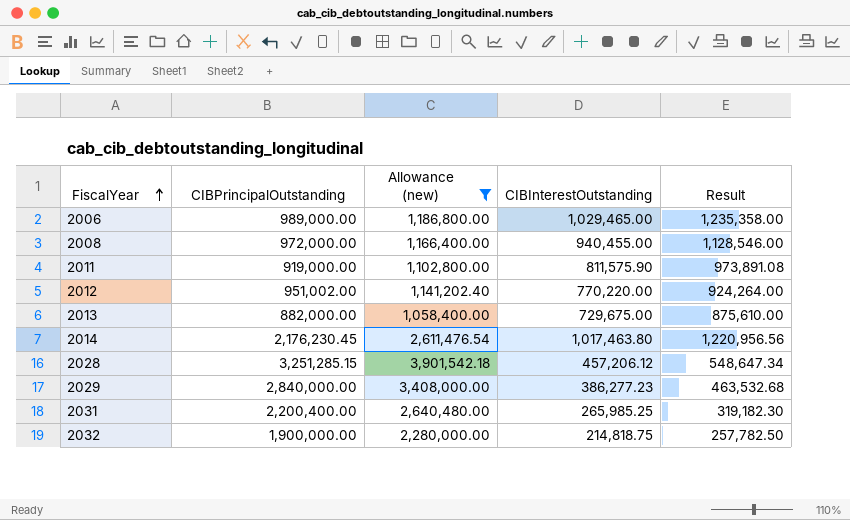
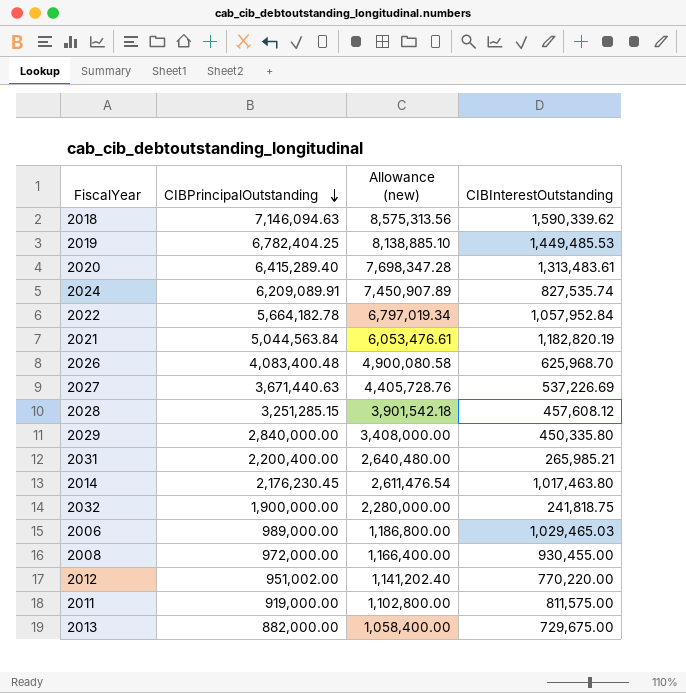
filter: Allowance (new) <= 3,901,542.18 -> none
row order: FiscalYear ascending -> CIBPrincipalOutstanding descending
column Result | formula: [CIBInterestOutstanding] * 1.2 -> none
2028 | CIBInterestOutstanding: 457,206.12 -> 457,608.12
2029 | CIBInterestOutstanding: 386,277.23 -> 450,335.80
2031 | CIBInterestOutstanding: 265,985.25 -> 265,985.21
2032 | CIBInterestOutstanding: 214,818.75 -> 241,818.75
2006 | CIBInterestOutstanding: 1,029,465.00 -> 1,029,465.03
2008 | CIBInterestOutstanding: 940,455.00 -> 930,455.00
2011 | CIBInterestOutstanding: 811,575.90 -> 811,575.00

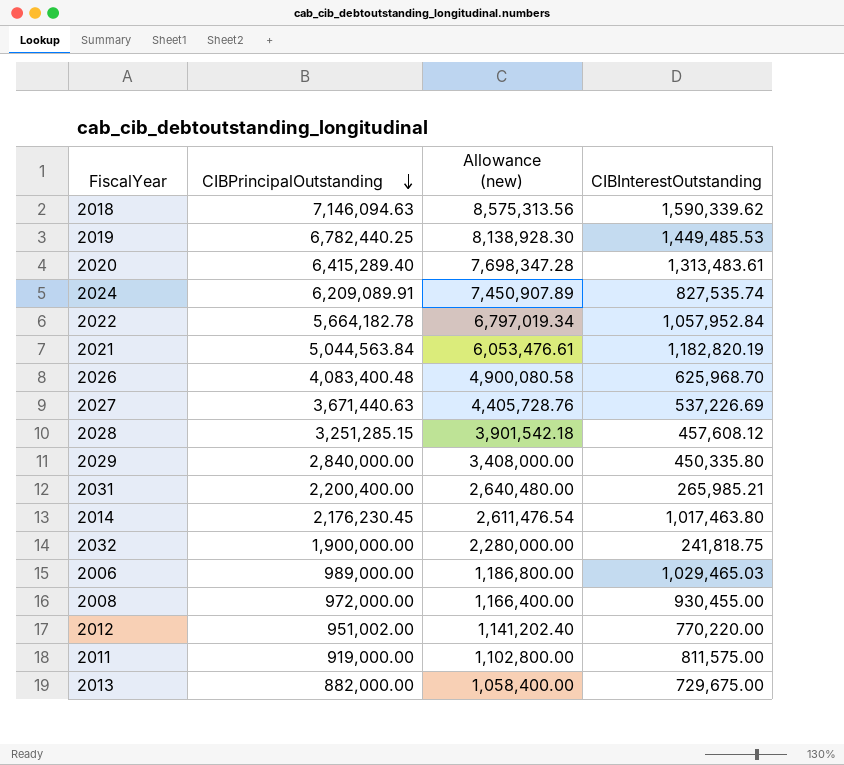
2019 | CIBPrincipalOutstanding: 6,782,404.25 -> 6,782,440.25
2019 | Allowance (new): 8,138,885.10 -> 8,138,928.30

